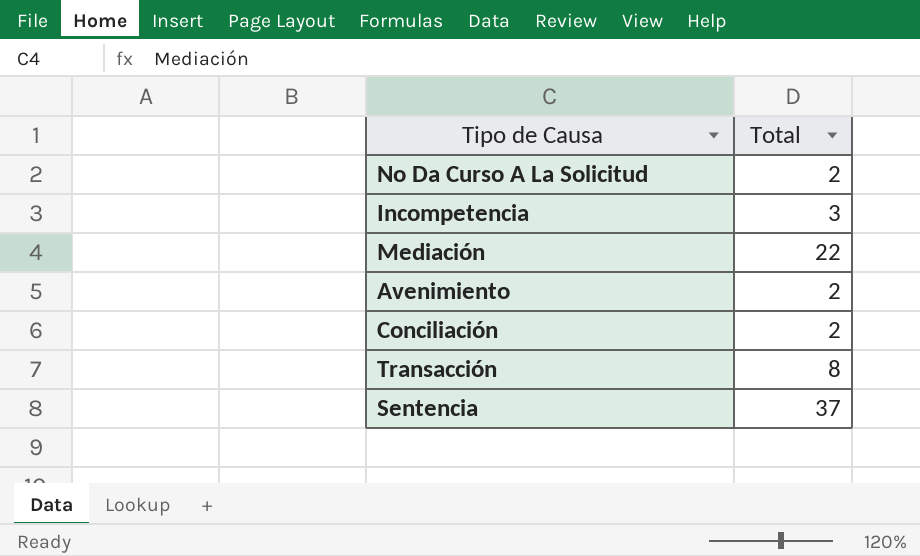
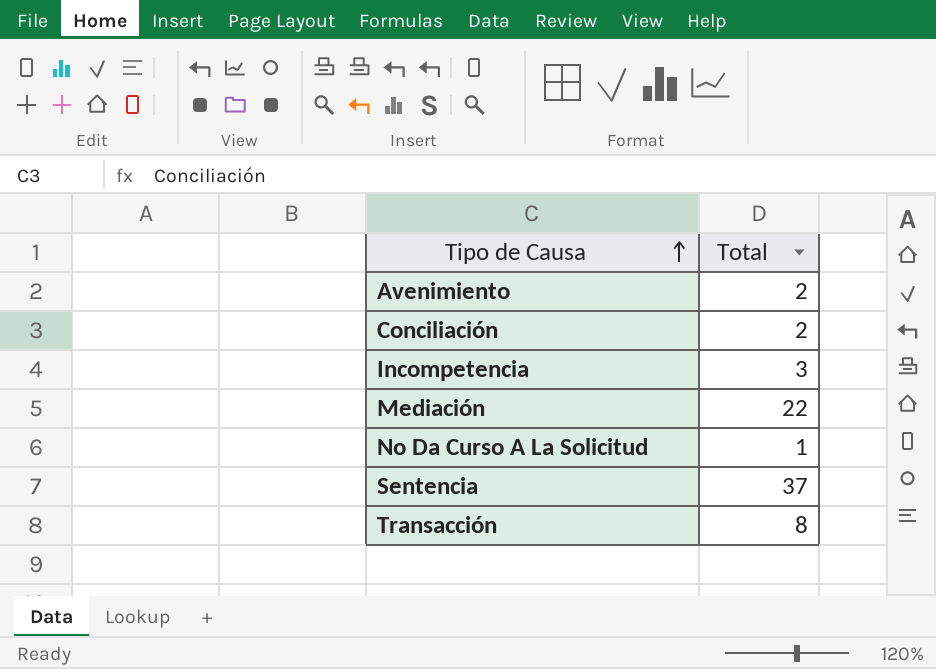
row order: none -> Tipo de Causa ascending
No Da Curso A La Solicitud | Total: 2 -> 1

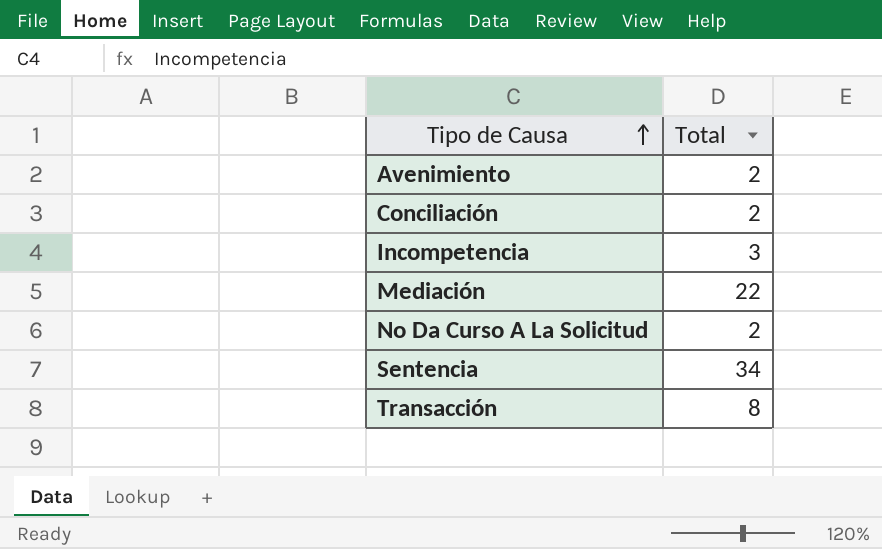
No Da Curso A La Solicitud | Total: 1 -> 2
Sentencia | Total: 37 -> 34

